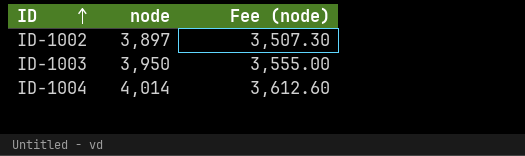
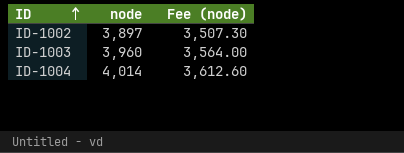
ID-1003 | node: 3,950 -> 3,960
ID-1003 | Fee (node): 3,555.00 -> 3,564.00

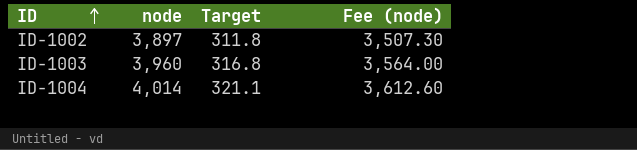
column Target | formula: none -> [node] * 0.08

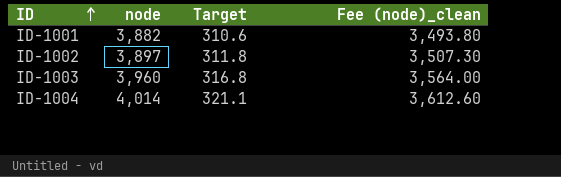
column name: Fee (node) -> Fee (node)_clean
row ID-1001: none -> 3,882 | 310.6 | 3,493.80

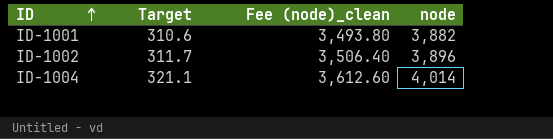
column node | position: 2 -> 4
row ID-1003: 3,960 | 316.8 | 3,564.00 -> none
ID-1002 | Target: 311.8 -> 311.7
ID-1002 | Fee (node)_clean: 3,507.30 -> 3,506.40
ID-1002 | node: 3,897 -> 3,896

